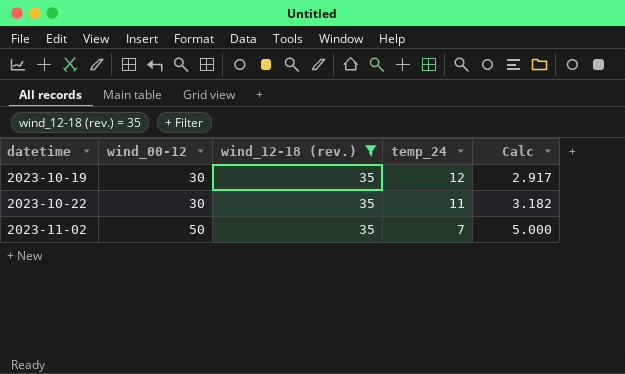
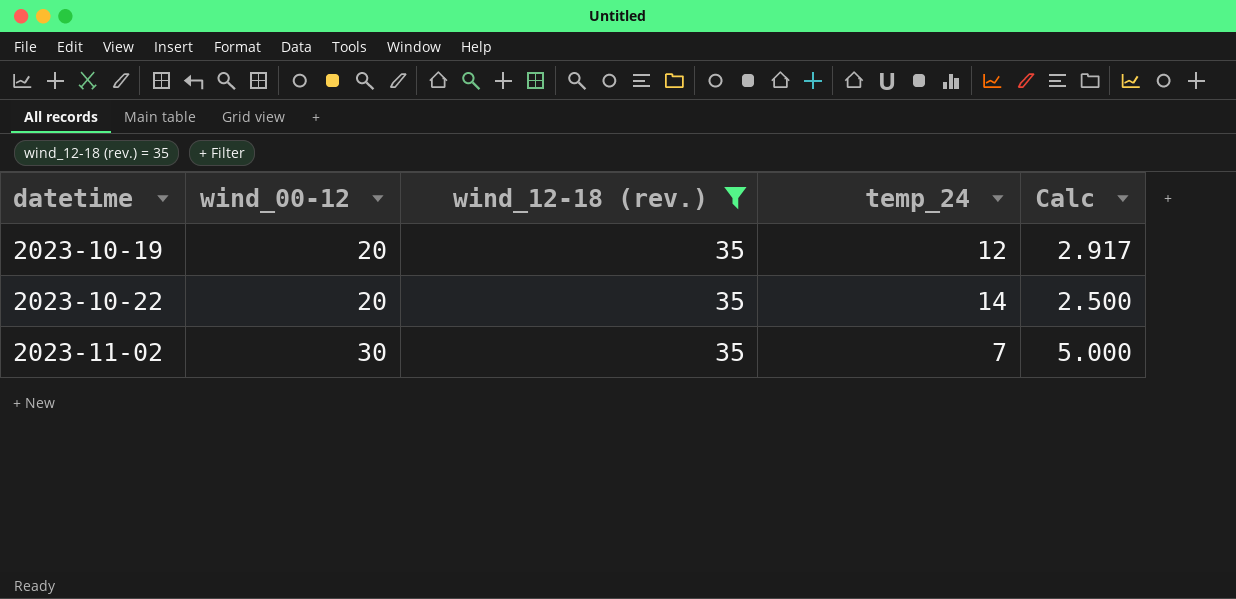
2023-10-19 | wind_00-12: 30 -> 20
2023-10-22 | wind_00-12: 30 -> 20
2023-10-22 | temp_24: 11 -> 14
2023-10-22 | Calc: 3.182 -> 2.500
2023-11-02 | wind_00-12: 50 -> 30

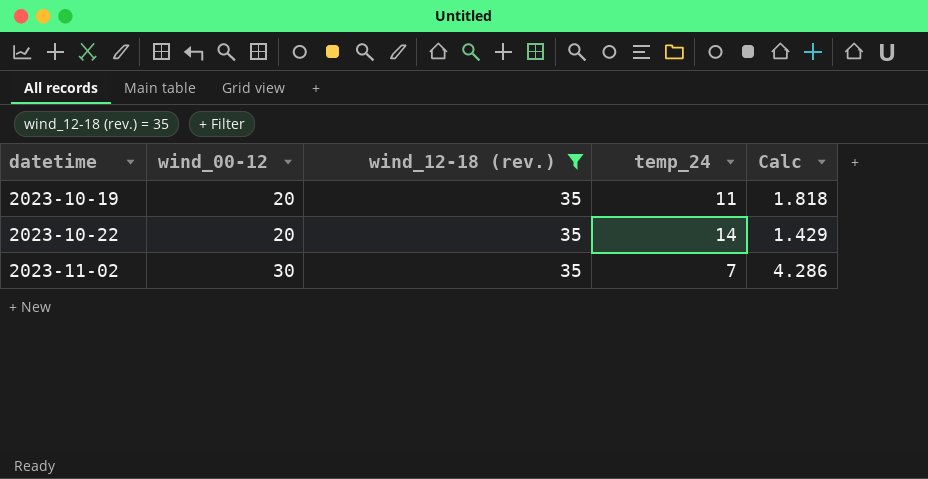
column Calc | formula: [wind_12-18 (rev.)] / [temp_24] -> [wind_00-12] / [temp_24]
2023-10-19 | temp_24: 12 -> 11

